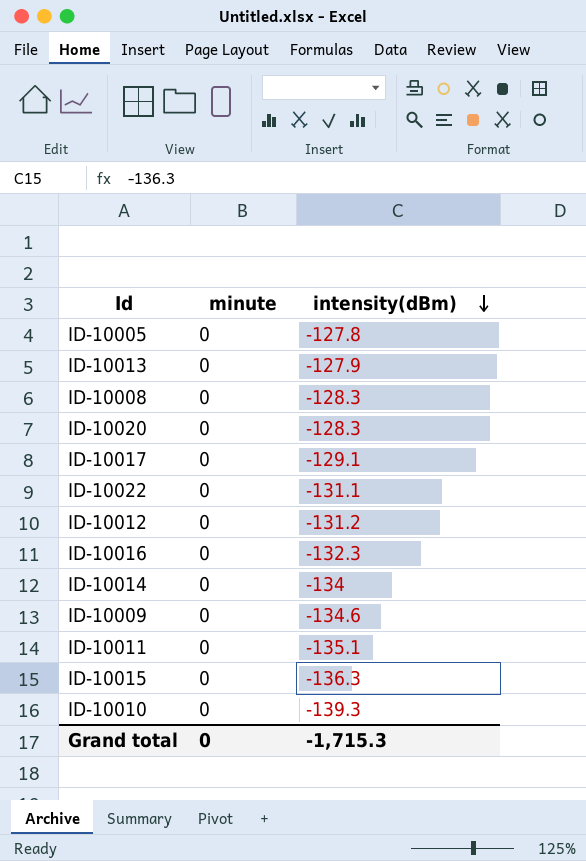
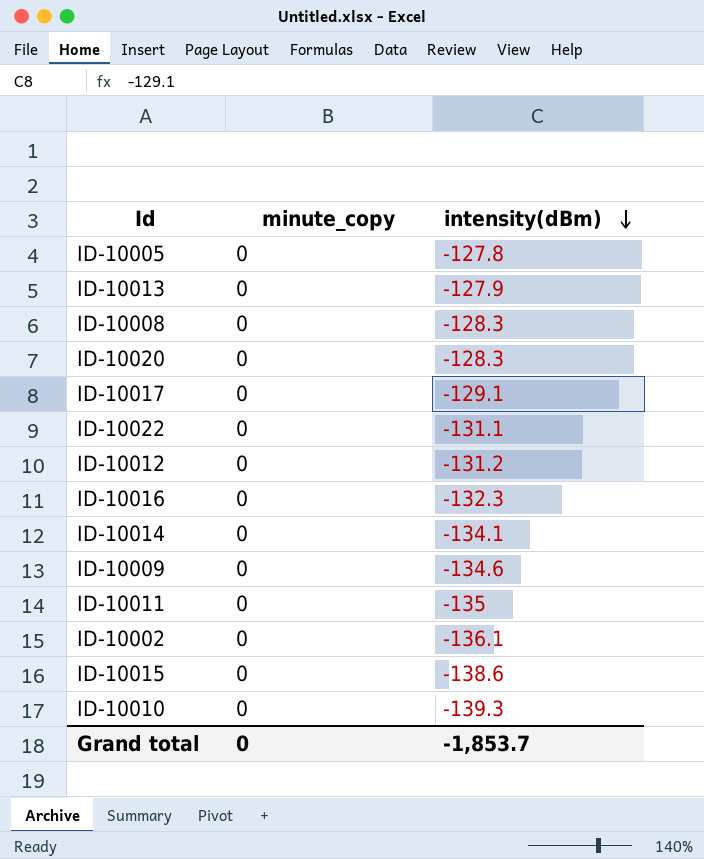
column name: minute -> minute_copy
ID-10014 | intensity(dBm): -134 -> -134.1
ID-10011 | intensity(dBm): -135.1 -> -135
row ID-10002: none -> 0 | -136.1
ID-10015 | intensity(dBm): -136.3 -> -138.6
Grand total | intensity(dBm): -1,715.3 -> -1,853.7

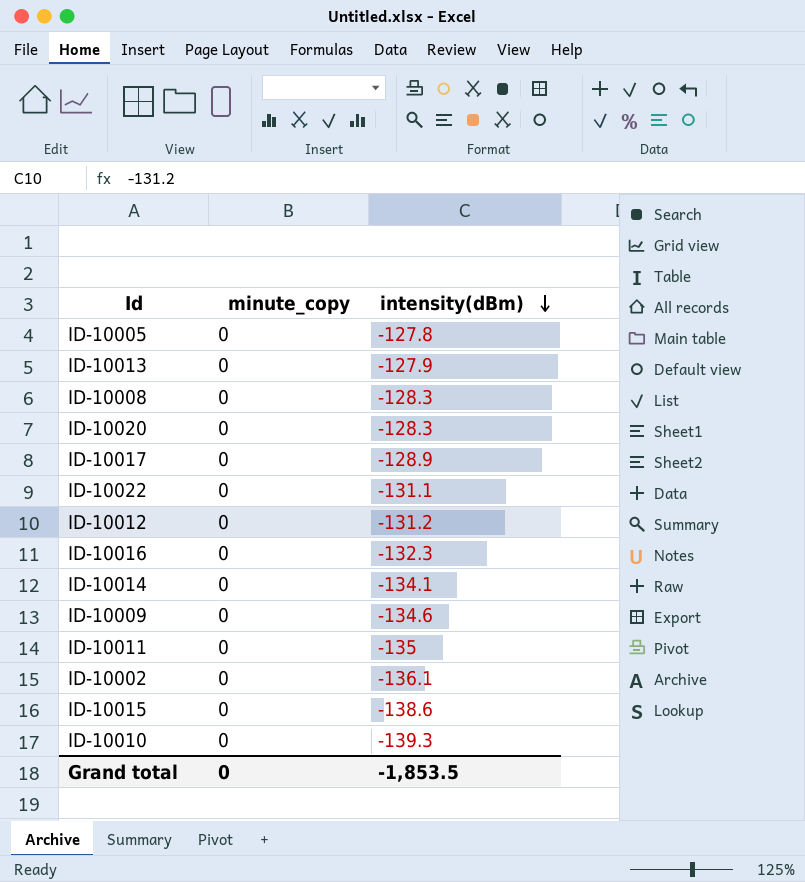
ID-10017 | intensity(dBm): -129.1 -> -128.9
Grand total | intensity(dBm): -1,853.7 -> -1,853.5

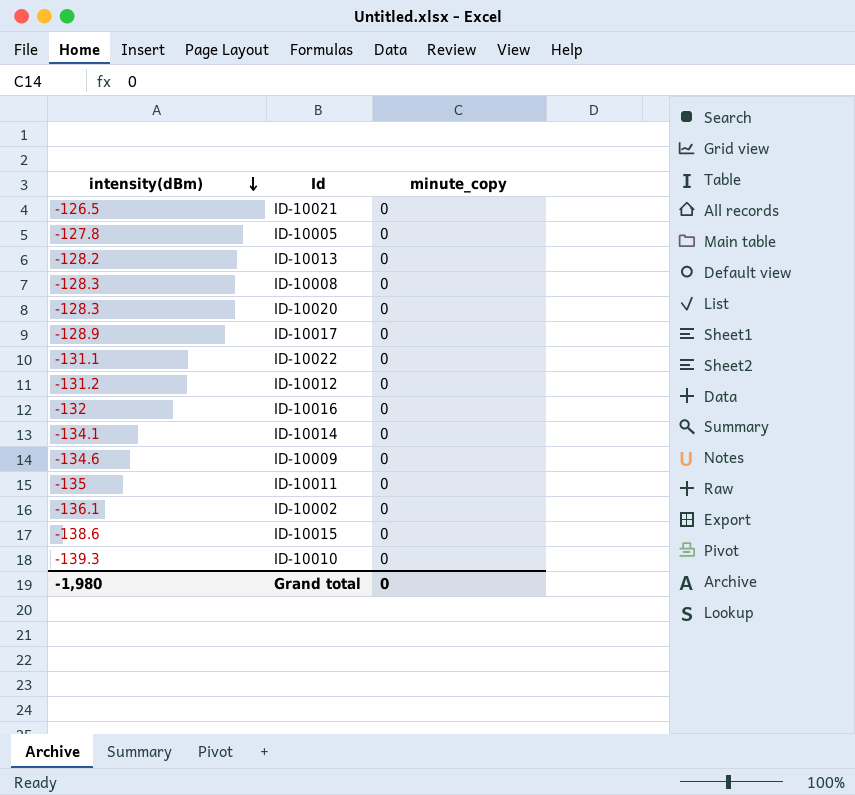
column intensity(dBm) | position: 3 -> 1
row ID-10021: none -> -126.5 | 0
ID-10013 | intensity(dBm): -127.9 -> -128.2
ID-10016 | intensity(dBm): -132.3 -> -132
Grand total | intensity(dBm): -1,853.5 -> -1,980

